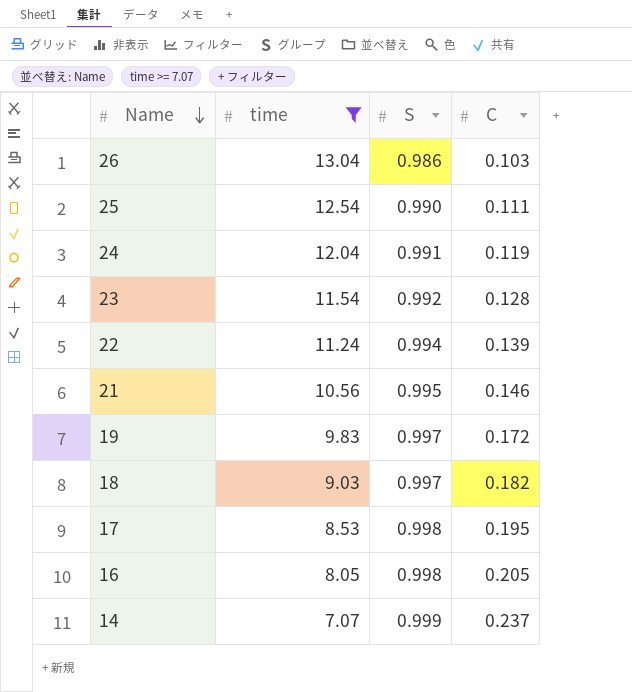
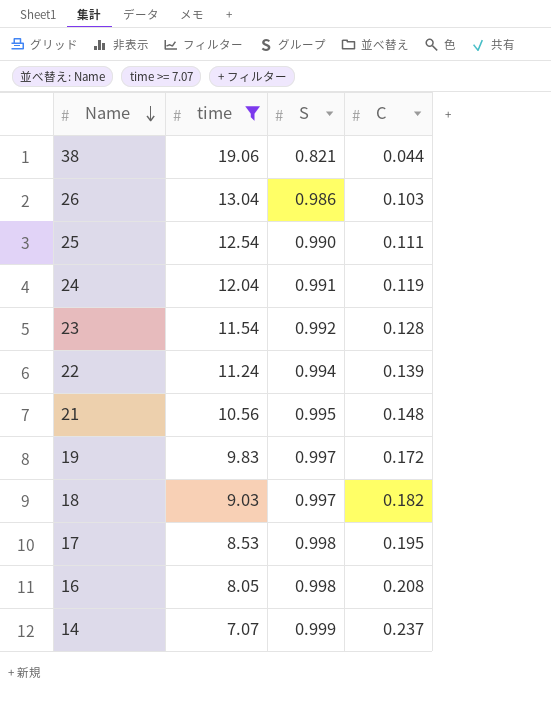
row 38: none -> 19.06 | 0.821 | 0.044
21 | C: 0.146 -> 0.148
16 | C: 0.205 -> 0.208

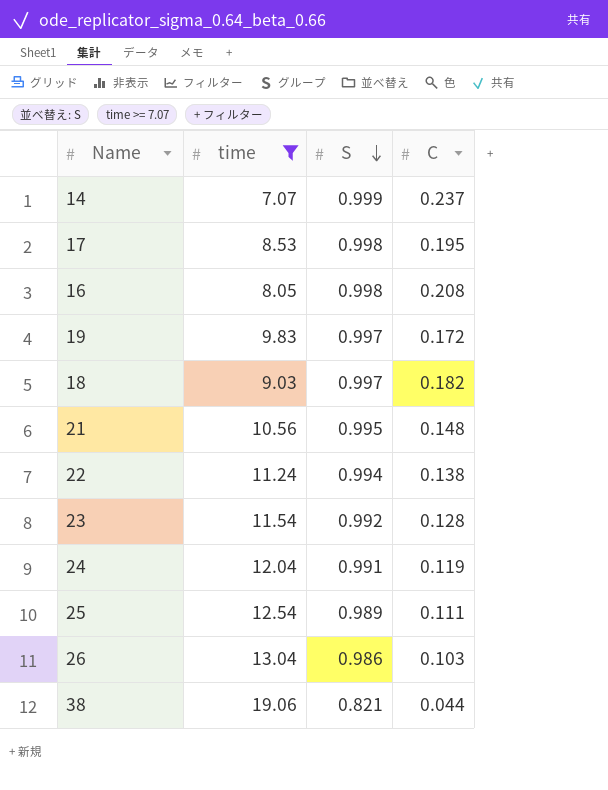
row order: Name descending -> S descending
22 | C: 0.139 -> 0.138
25 | S: 0.990 -> 0.989

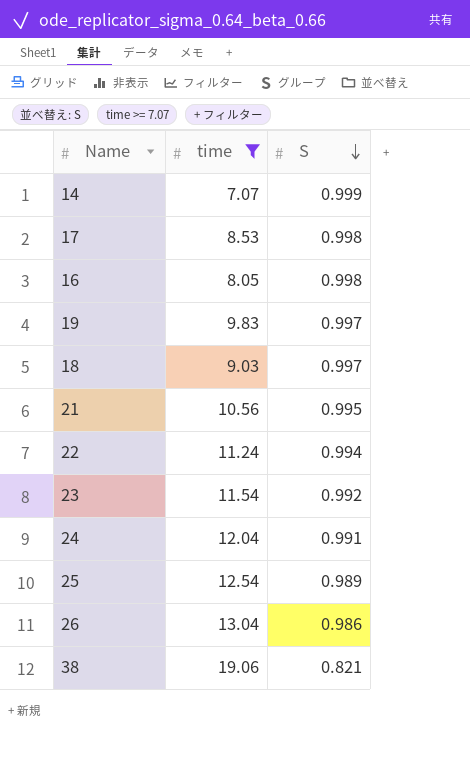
column C | position: 4 -> none

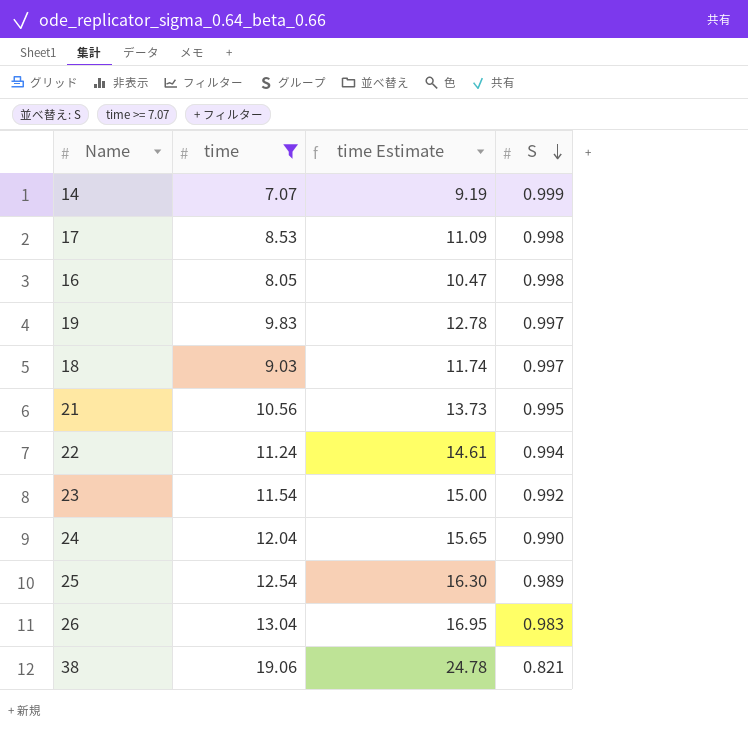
column time Estimate | formula: none -> [time] * 1.3
24 | S: 0.991 -> 0.990
26 | S: 0.986 -> 0.983

